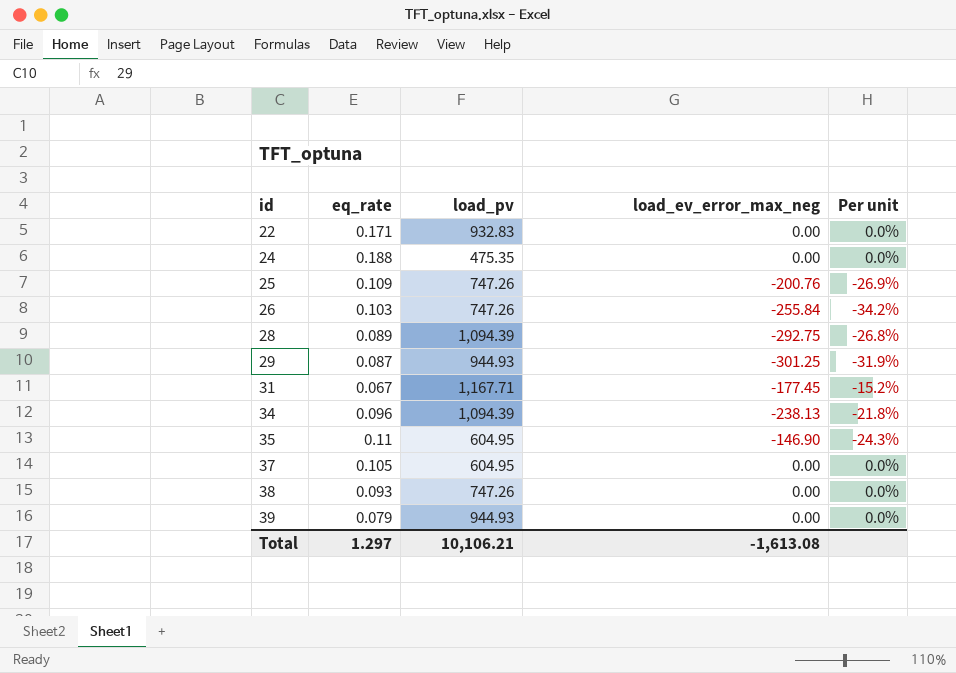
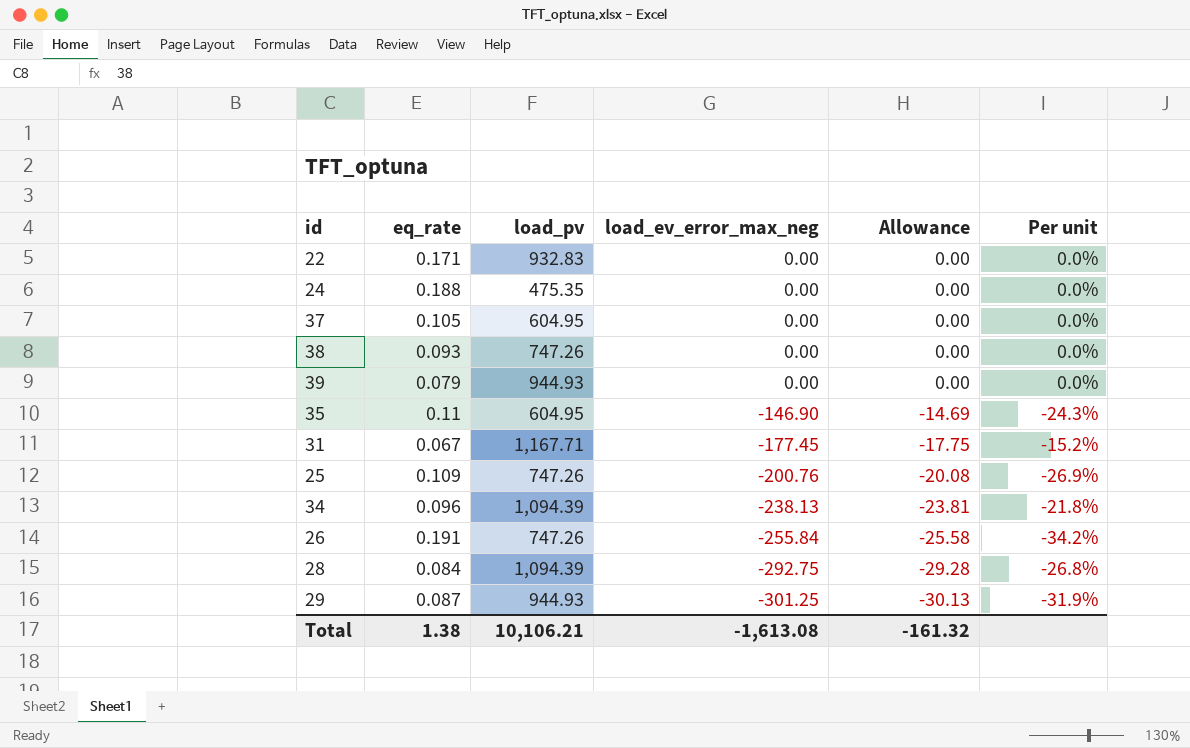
row order: id ascending -> load_ev_error_max_neg descending
column Allowance | formula: none -> [load_ev_error_max_neg] * 0.1
26 | eq_rate: 0.103 -> 0.191
28 | eq_rate: 0.089 -> 0.084
Total | eq_rate: 1.297 -> 1.38

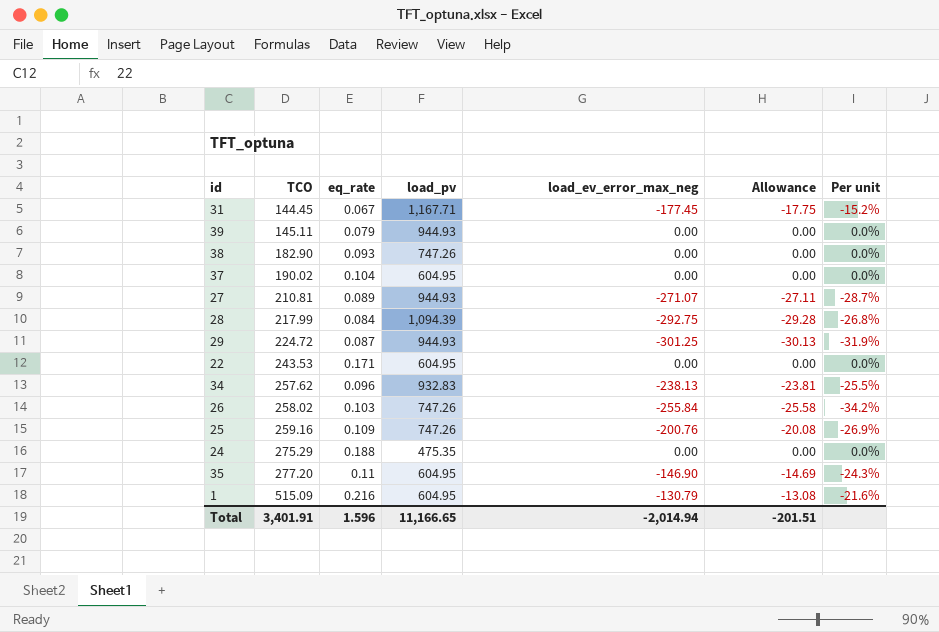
row order: load_ev_error_max_neg descending -> TCO ascending
column TCO | position: none -> 2
37 | eq_rate: 0.105 -> 0.104
row 27: none -> 210.81 | 0.089 | 944.93 | -271.07 | -27.11 | -28.7%
22 | load_pv: 932.83 -> 604.95
34 | load_pv: 1,094.39 -> 932.83
34 | Per unit: -21.8% -> -25.5%
26 | eq_rate: 0.191 -> 0.103
row 1: none -> 515.09 | 0.216 | 604.95 | -130.79 | -13.08 | -21.6%
Total | eq_rate: 1.38 -> 1.596
Total | load_pv: 10,106.21 -> 11,166.65
Total | load_ev_error_max_neg: -1,613.08 -> -2,014.94
Total | Allowance: -161.32 -> -201.51

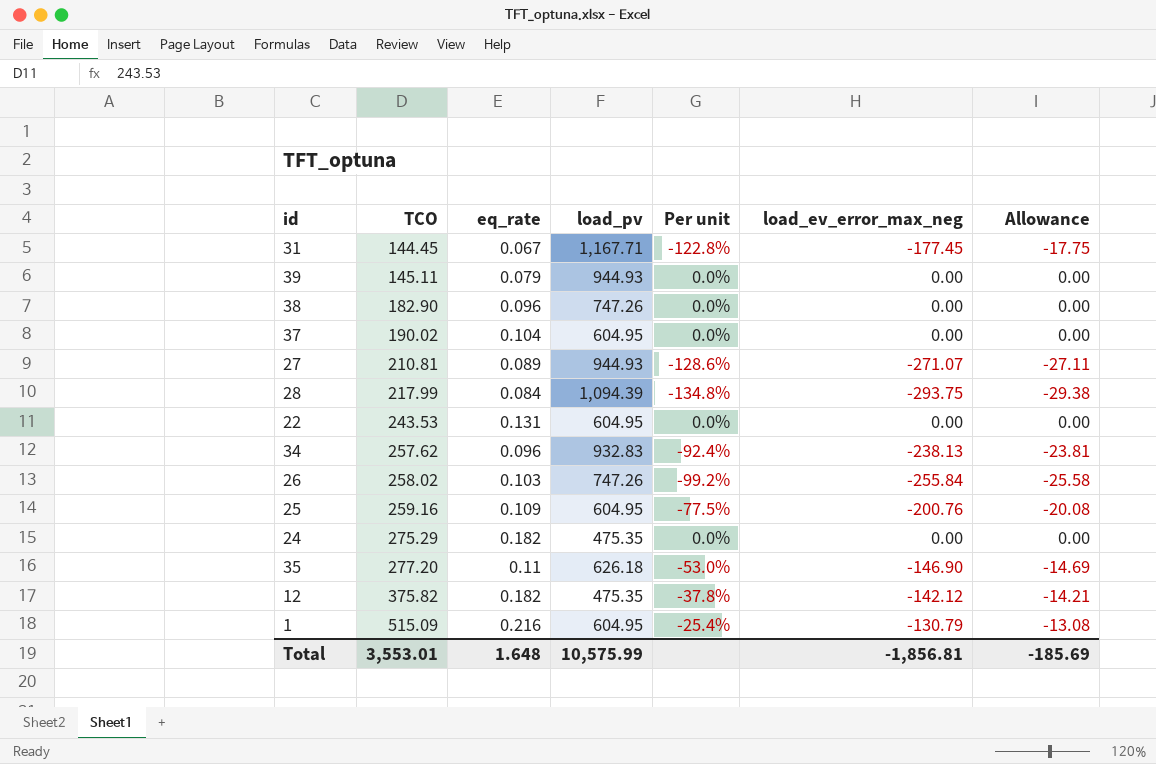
column Per unit | formula: [load_ev_error_max_neg] / [load_pv] -> [load_ev_error_max_neg] / [TCO]
column Per unit | position: 7 -> 5
row 29: 224.72 | 0.087 | 944.93 | -301.25 | -30.13 | -31.9% -> none
38 | eq_rate: 0.093 -> 0.096
28 | load_ev_error_max_neg: -292.75 -> -293.75
28 | Allowance: -29.28 -> -29.38
22 | eq_rate: 0.171 -> 0.131
25 | load_pv: 747.26 -> 604.95
24 | eq_rate: 0.188 -> 0.182
35 | load_pv: 604.95 -> 626.18
row 12: none -> 375.82 | 0.182 | 475.35 | -37.8% | -142.12 | -14.21
Total | TCO: 3,401.91 -> 3,553.01
Total | eq_rate: 1.596 -> 1.648
Total | load_pv: 11,166.65 -> 10,575.99
Total | load_ev_error_max_neg: -2,014.94 -> -1,856.81
Total | Allowance: -201.51 -> -185.69

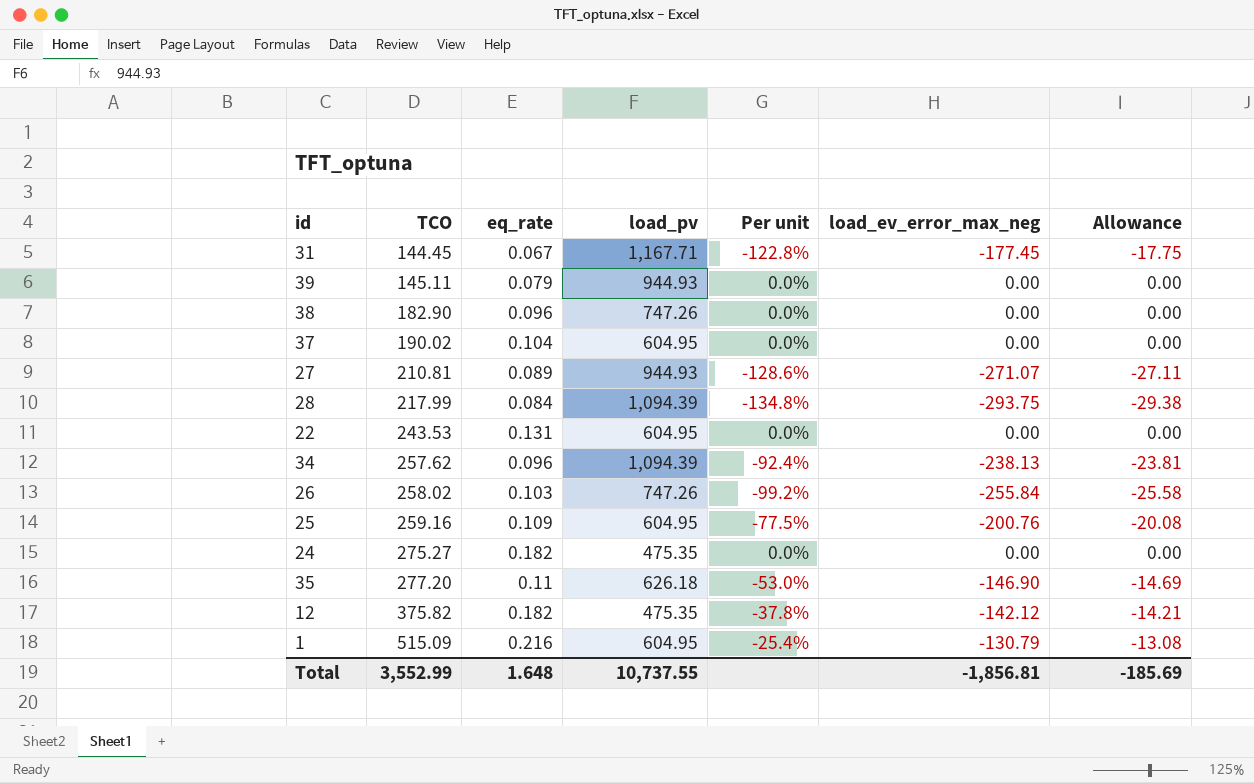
34 | load_pv: 932.83 -> 1,094.39
24 | TCO: 275.29 -> 275.27
Total | TCO: 3,553.01 -> 3,552.99
Total | load_pv: 10,575.99 -> 10,737.55

